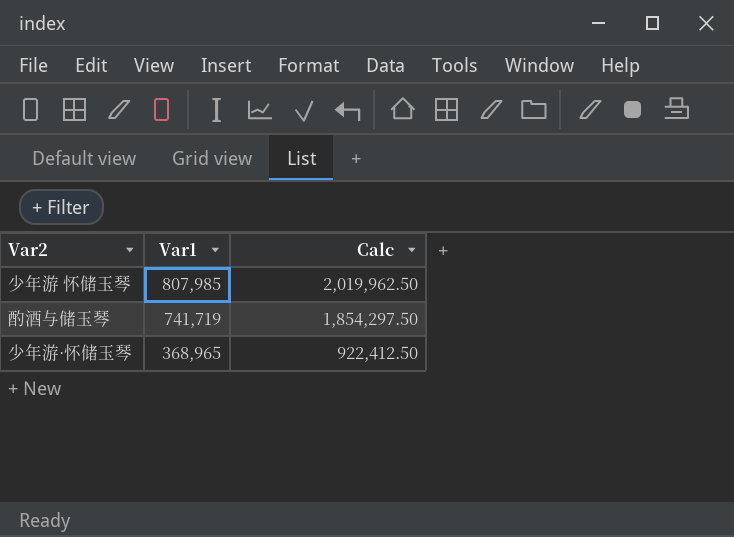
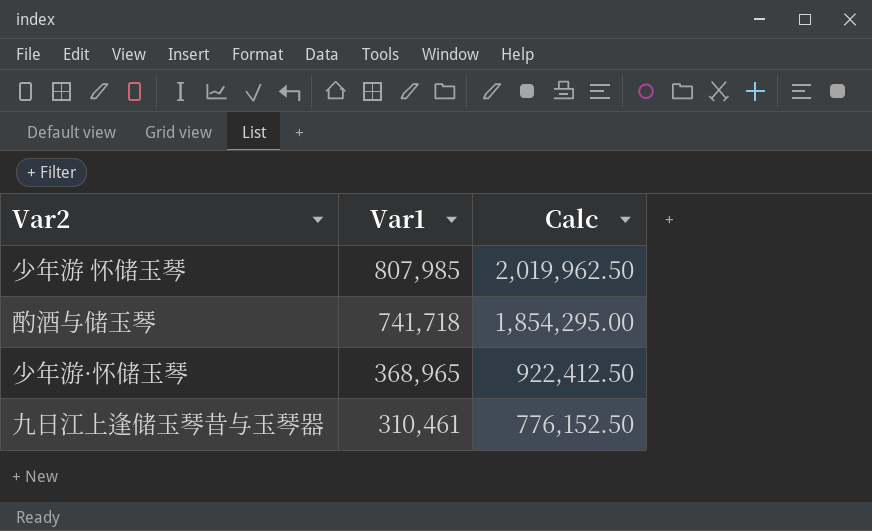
酌酒与储玉琴 | Var1: 741,719 -> 741,718
酌酒与储玉琴 | Calc: 1,854,297.50 -> 1,854,295.00
row 九日江上逢储玉琴昔与玉琴器: none -> 310,461 | 776,152.50

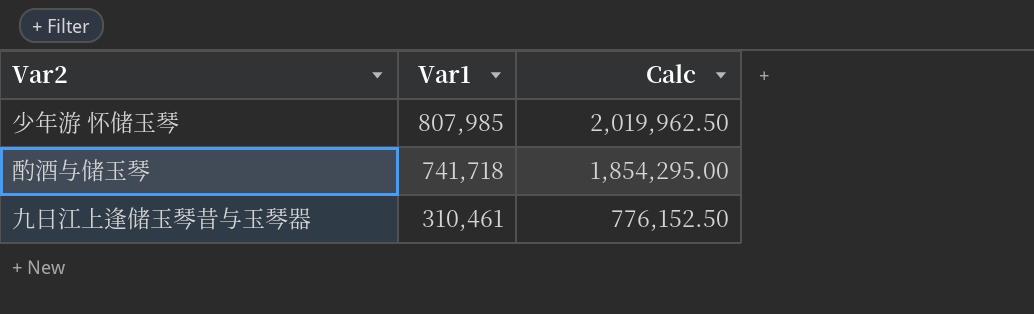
row 少年游·怀储玉琴: 368,965 | 922,412.50 -> none

